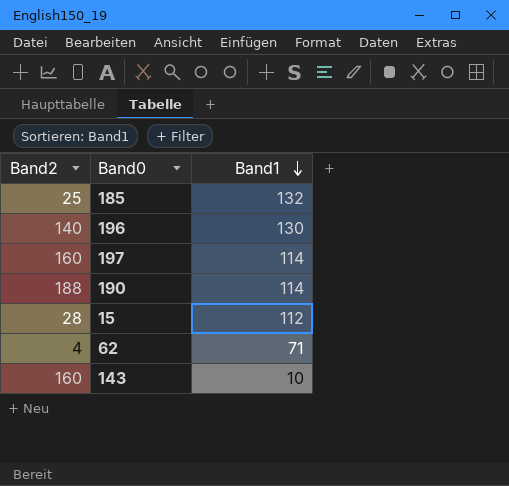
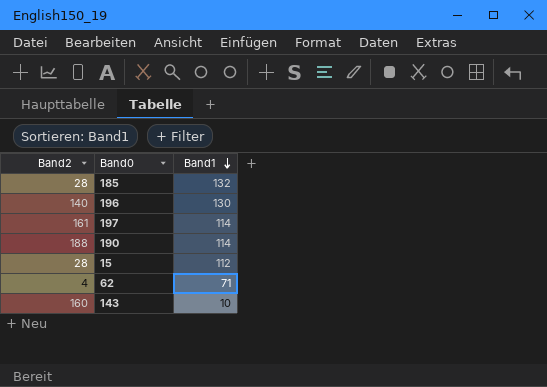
185 | Band2: 25 -> 28
197 | Band2: 160 -> 161

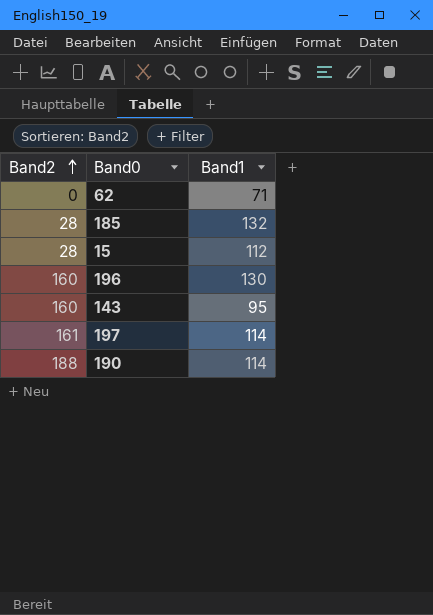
row order: Band1 descending -> Band2 ascending
62 | Band2: 4 -> 0
196 | Band2: 140 -> 160
143 | Band1: 10 -> 95

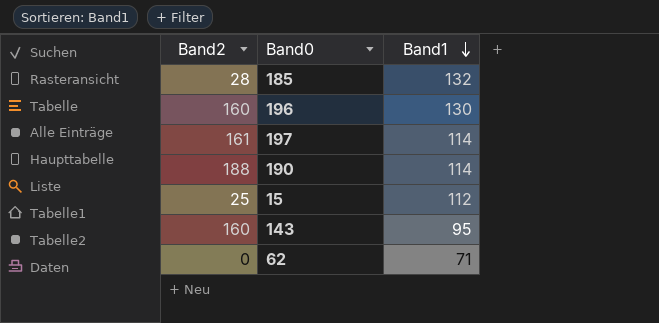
row order: Band2 ascending -> Band1 descending
15 | Band2: 28 -> 25

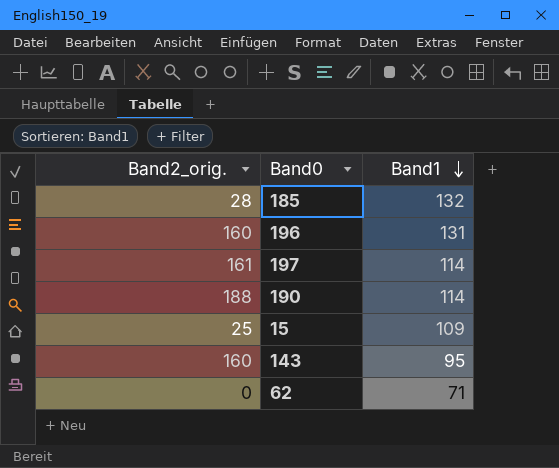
column name: Band2 -> Band2_orig.
196 | Band1: 130 -> 131
15 | Band1: 112 -> 109

